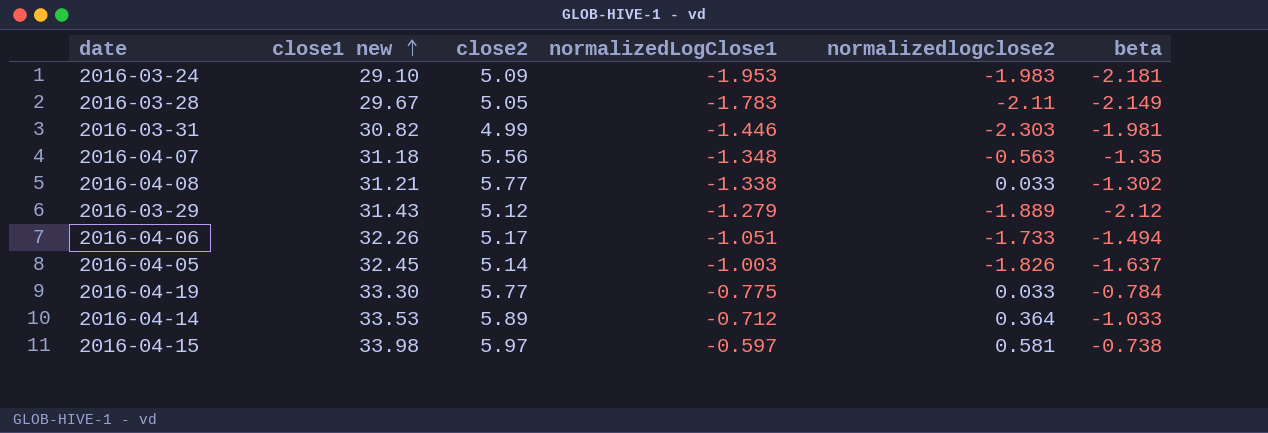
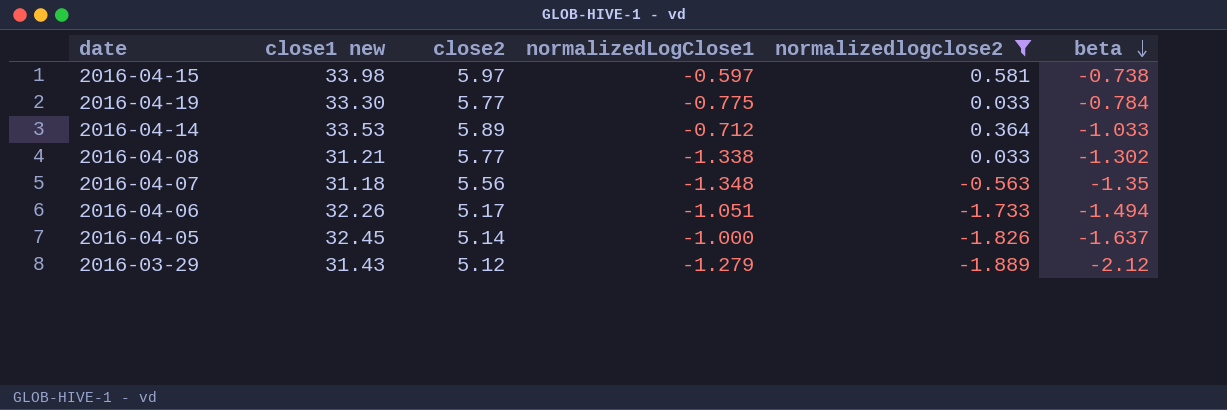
filter: none -> normalizedlogclose2 >= -1.889
row order: close1 new ascending -> beta descending
2016-04-05 | normalizedLogClose1: -1.003 -> -1.000

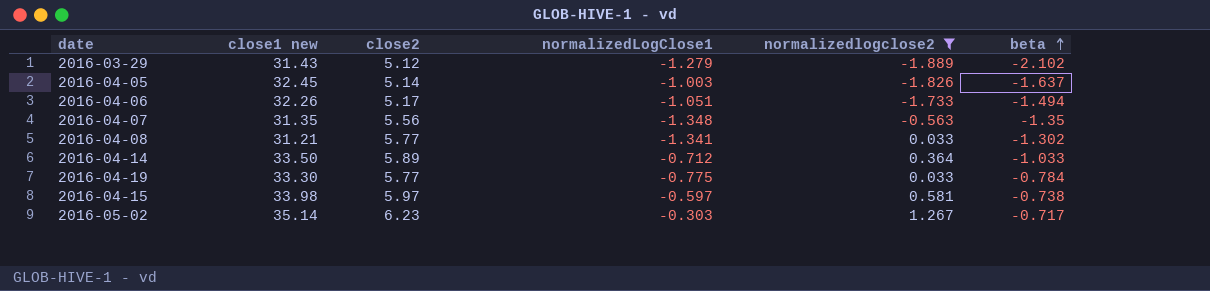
row order: beta descending -> beta ascending
2016-03-29 | beta: -2.12 -> -2.102
2016-04-05 | normalizedLogClose1: -1.000 -> -1.003
2016-04-07 | close1 new: 31.18 -> 31.35
2016-04-08 | normalizedLogClose1: -1.338 -> -1.341
2016-04-14 | close1 new: 33.53 -> 33.50
row 2016-05-02: none -> 35.14 | 6.23 | -0.303 | 1.267 | -0.717

